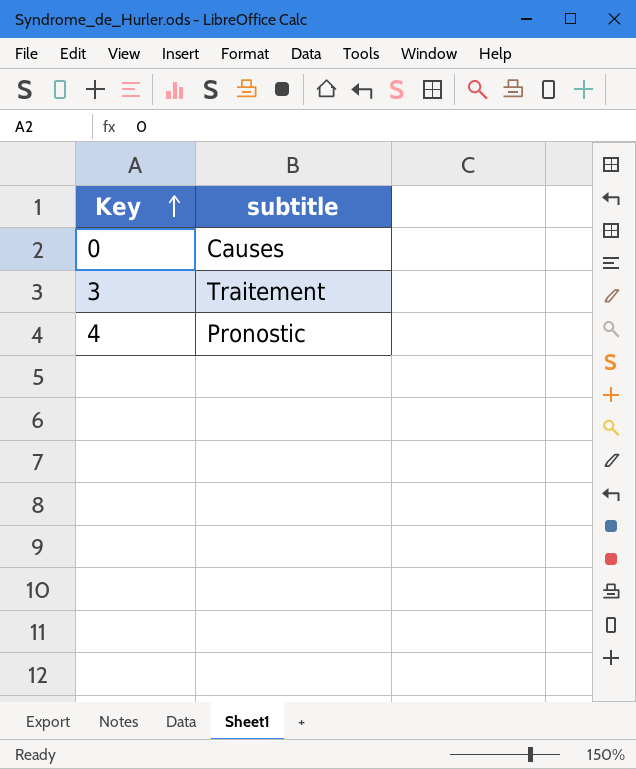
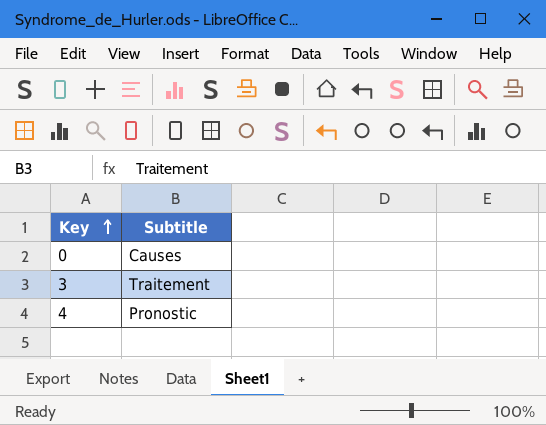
column name: subtitle -> Subtitle

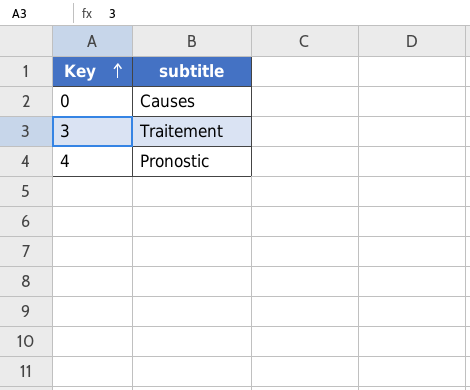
column name: Subtitle -> subtitle

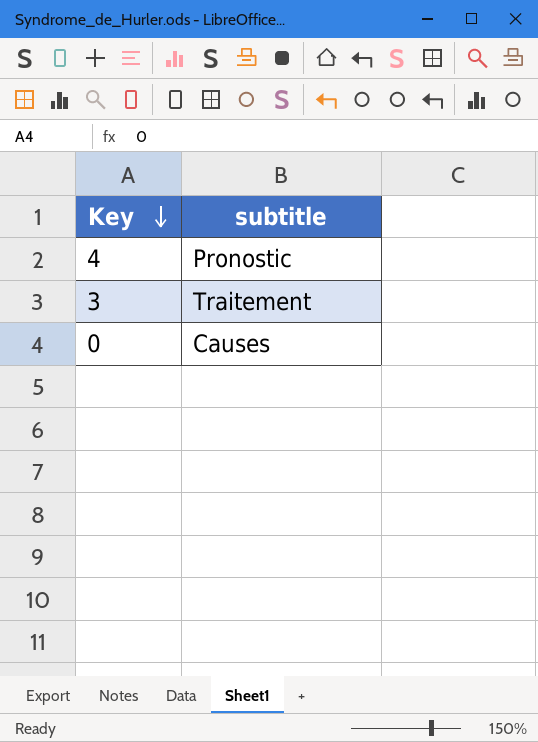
row order: Key ascending -> Key descending

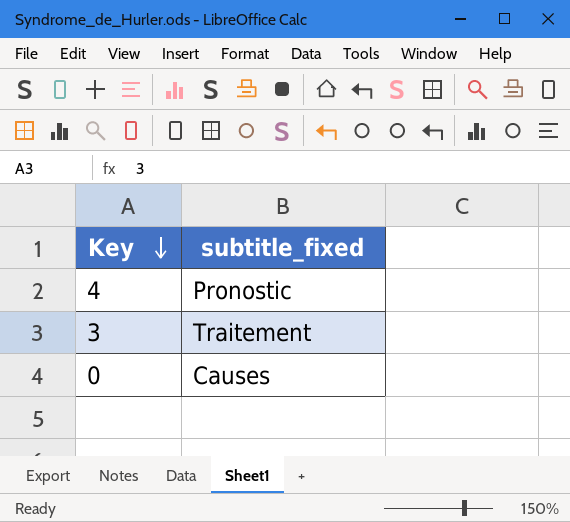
column name: subtitle -> subtitle_fixed

